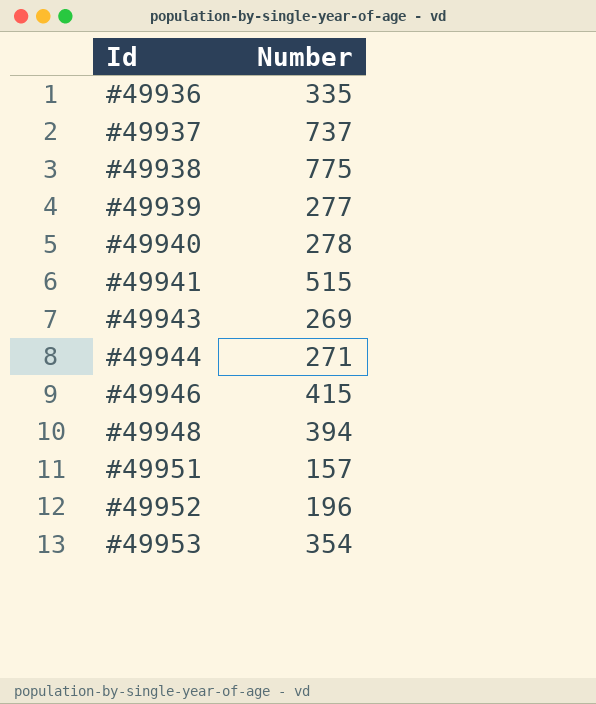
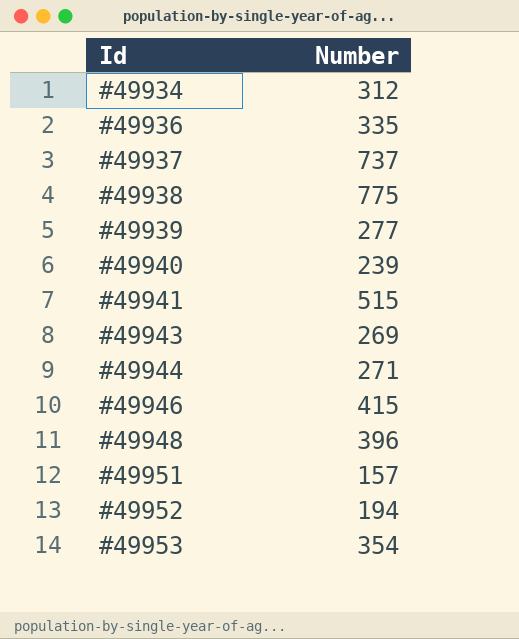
row #49934: none -> 312
#49940 | Number: 278 -> 239
#49948 | Number: 394 -> 396
#49952 | Number: 196 -> 194

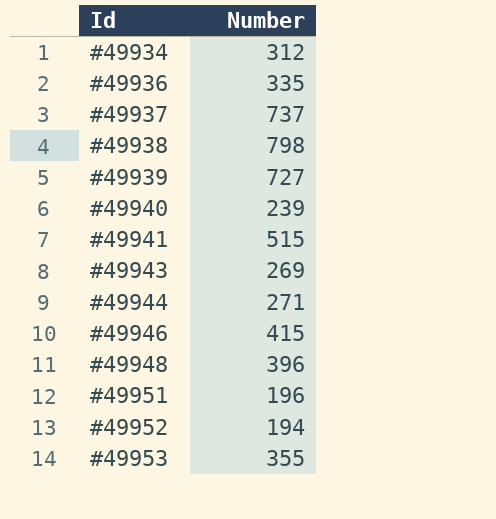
#49938 | Number: 775 -> 798
#49939 | Number: 277 -> 727
#49951 | Number: 157 -> 196
#49953 | Number: 354 -> 355

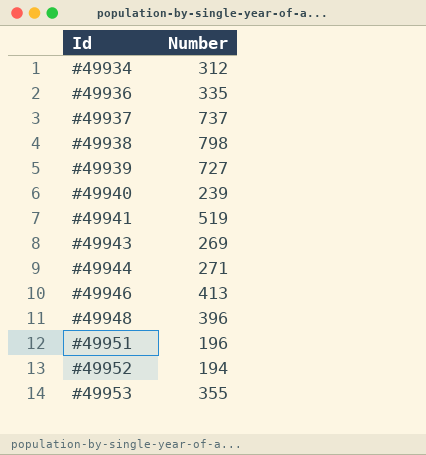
#49941 | Number: 515 -> 519
#49946 | Number: 415 -> 413

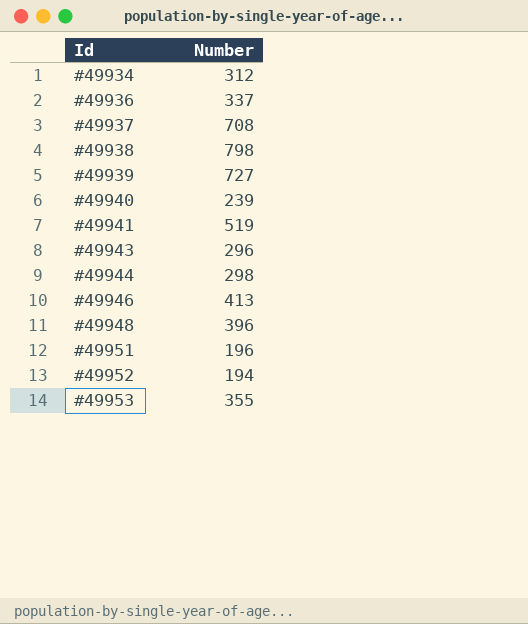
#49936 | Number: 335 -> 337
#49937 | Number: 737 -> 708
#49943 | Number: 269 -> 296
#49944 | Number: 271 -> 298

